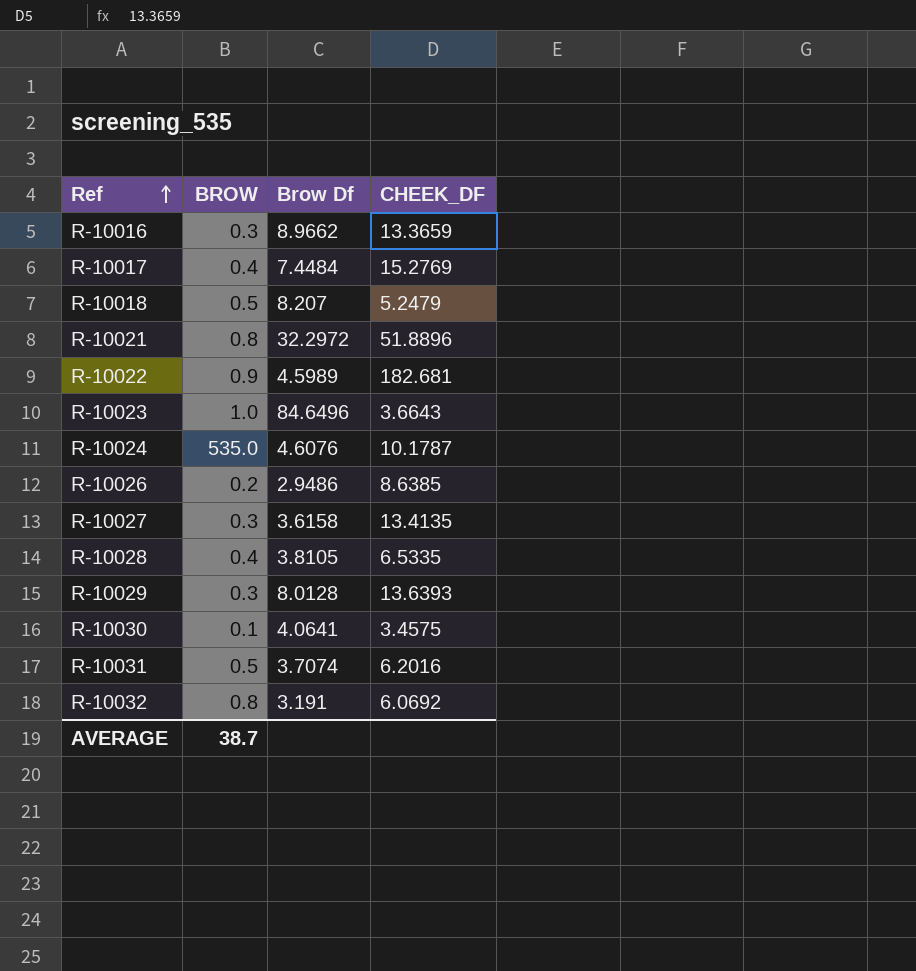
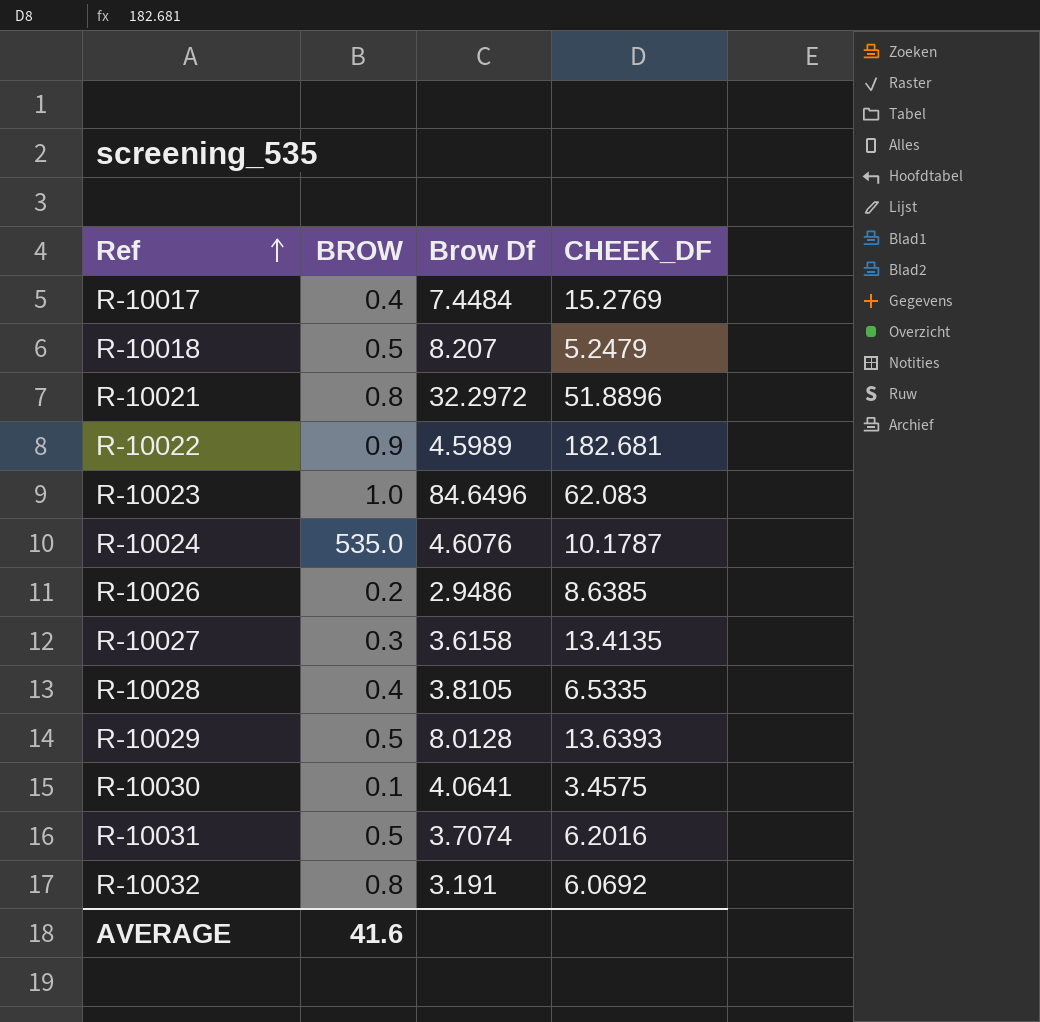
row R-10016: 0.3 | 8.9662 | 13.3659 -> none
R-10023 | CHEEK_DF: 3.6643 -> 62.083
R-10029 | BROW: 0.3 -> 0.5
AVERAGE | BROW: 38.7 -> 41.6

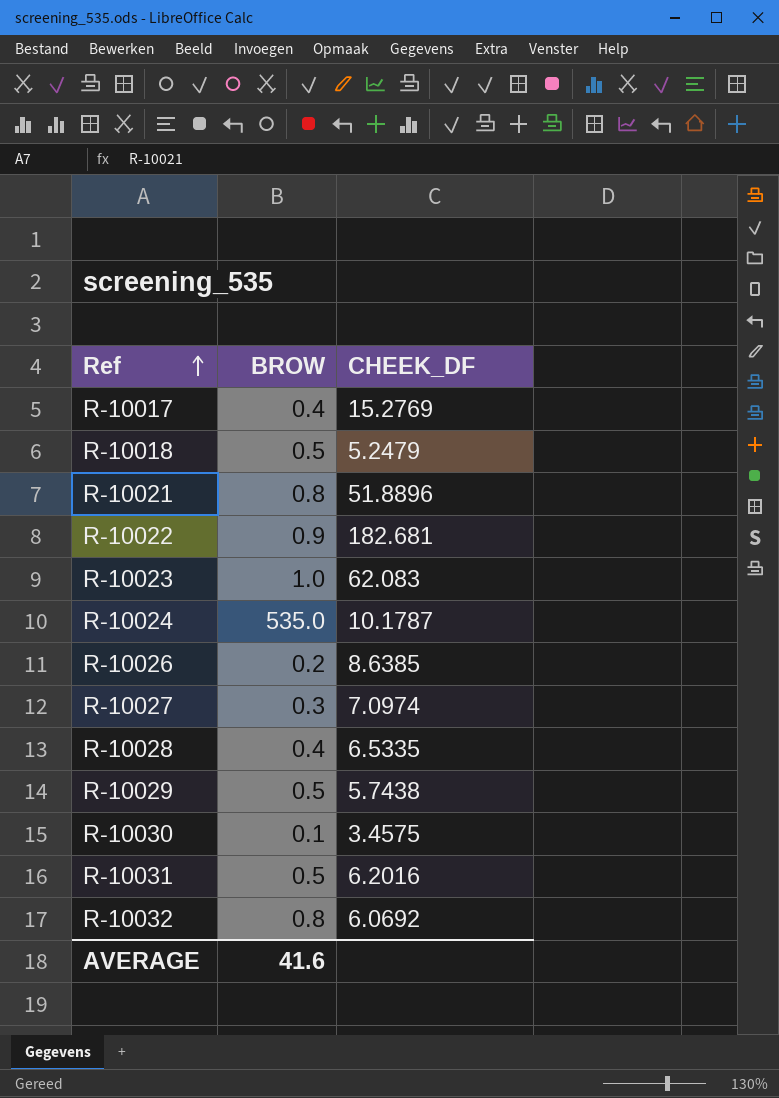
column Brow Df | position: 3 -> none
R-10027 | CHEEK_DF: 13.4135 -> 7.0974
R-10029 | CHEEK_DF: 13.6393 -> 5.7438

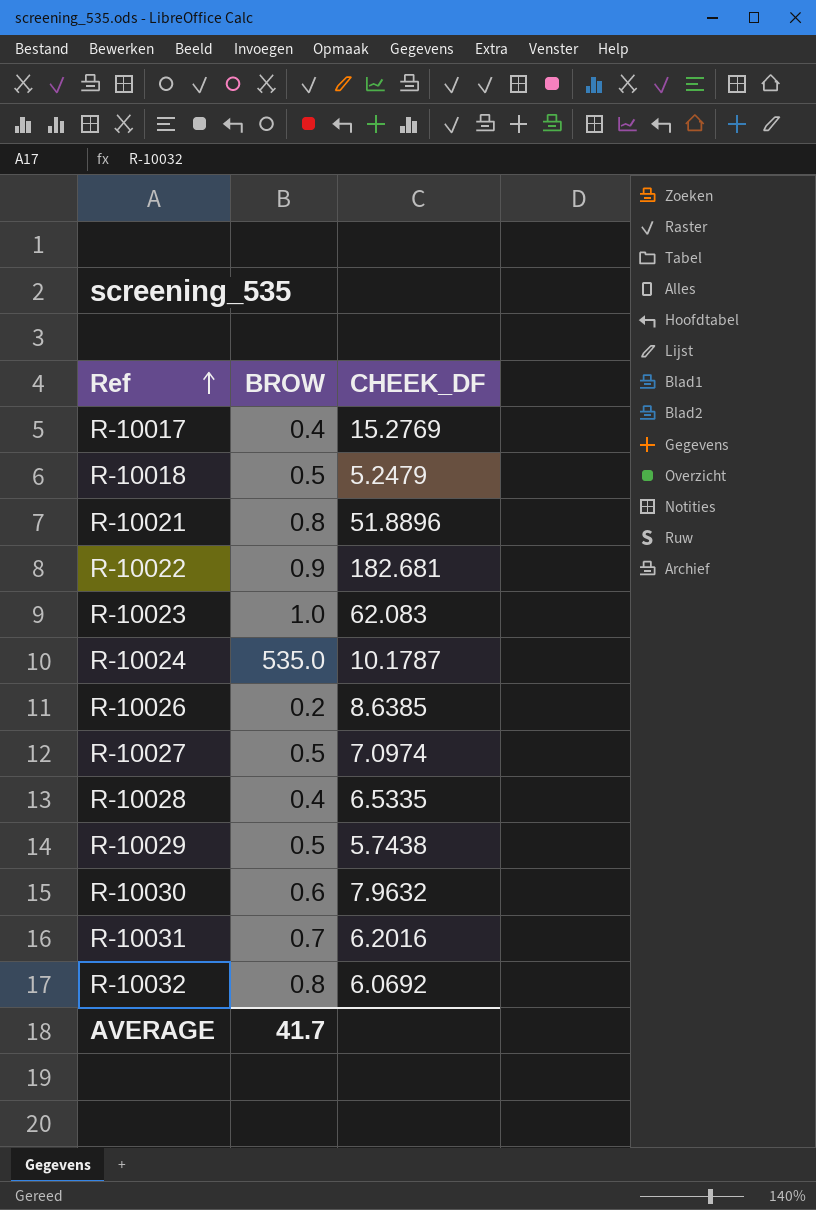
R-10027 | BROW: 0.3 -> 0.5
R-10030 | BROW: 0.1 -> 0.6
R-10030 | CHEEK_DF: 3.4575 -> 7.9632
R-10031 | BROW: 0.5 -> 0.7
AVERAGE | BROW: 41.6 -> 41.7

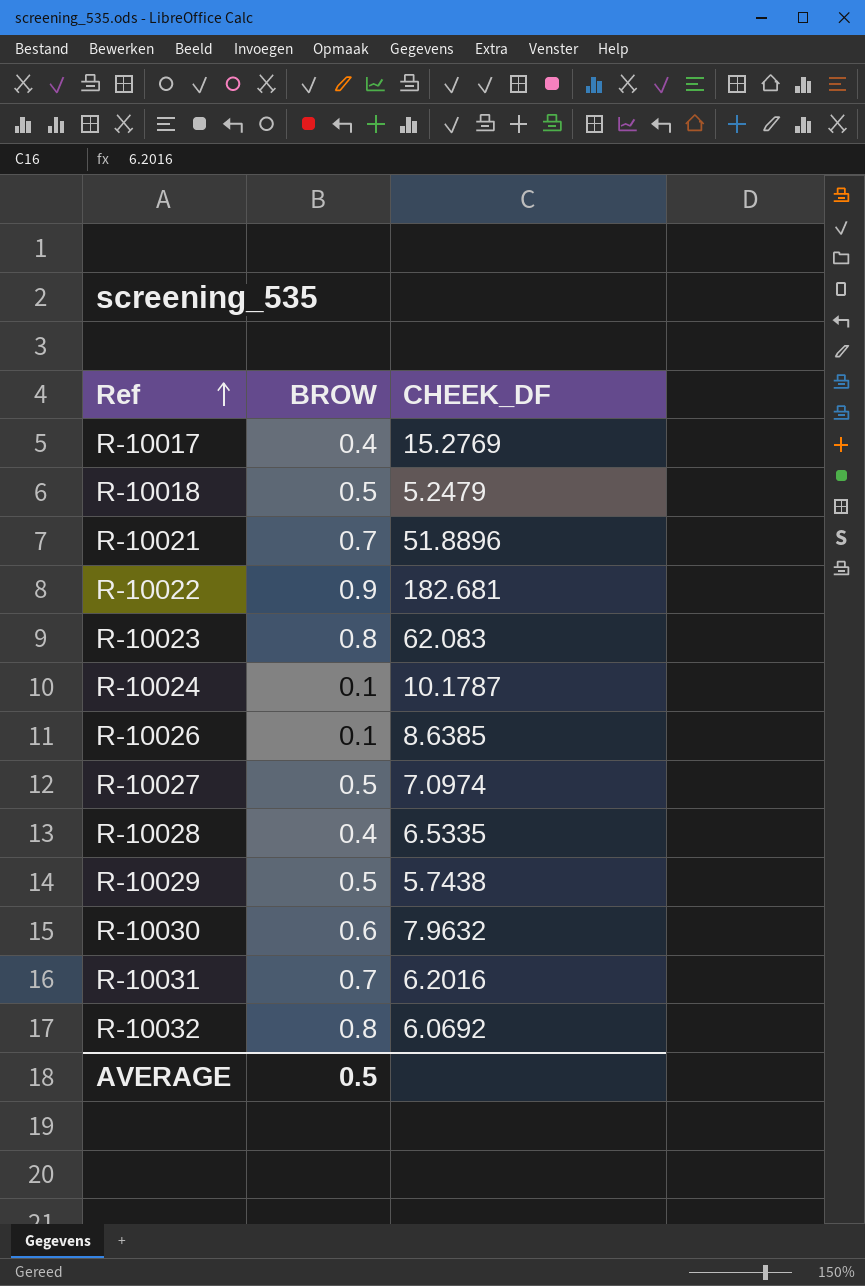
R-10021 | BROW: 0.8 -> 0.7
R-10023 | BROW: 1.0 -> 0.8
R-10024 | BROW: 535.0 -> 0.1
R-10026 | BROW: 0.2 -> 0.1
AVERAGE | BROW: 41.7 -> 0.5

